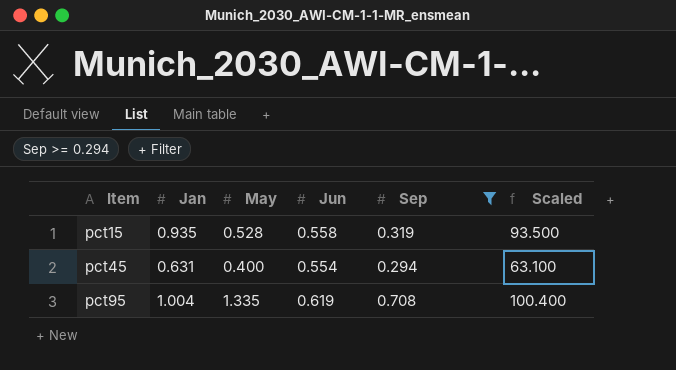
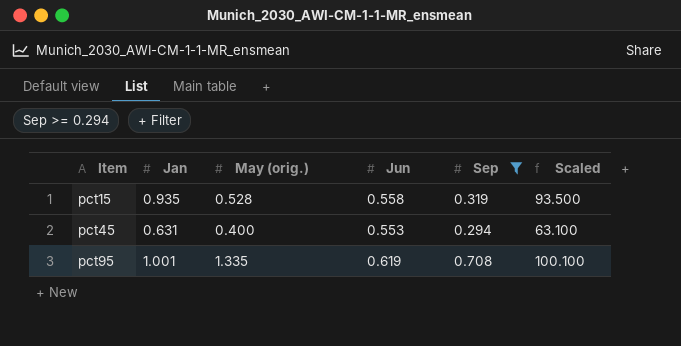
column name: May -> May (orig.)
pct45 | Jun: 0.554 -> 0.553
pct95 | Jan: 1.004 -> 1.001
pct95 | Scaled: 100.400 -> 100.100

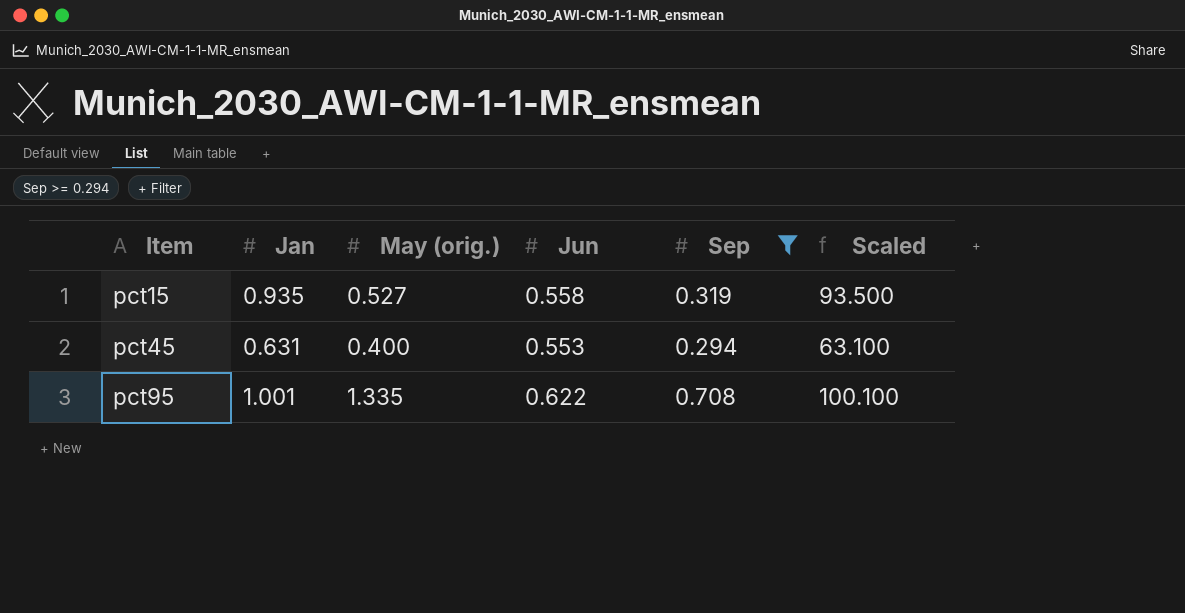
pct15 | May (orig.): 0.528 -> 0.527
pct95 | Jun: 0.619 -> 0.622

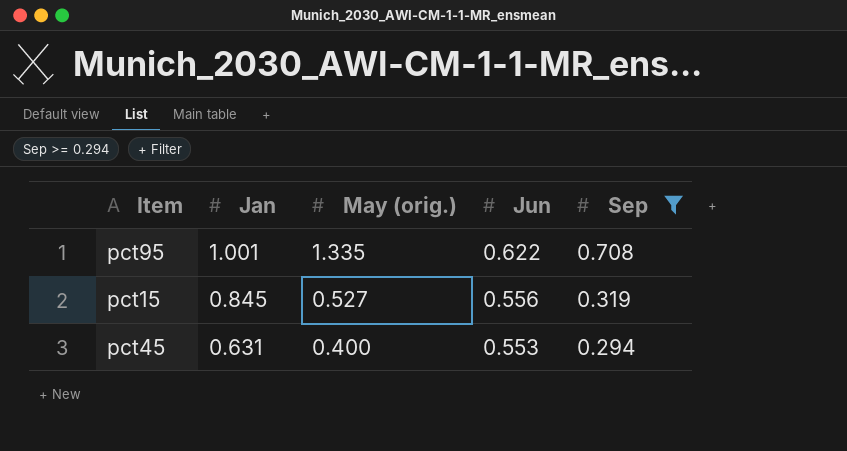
row order: Item ascending -> Jan descending
column Scaled | formula: [Jan] * 100 -> none
pct15 | Jan: 0.935 -> 0.845
pct15 | Jun: 0.558 -> 0.556

